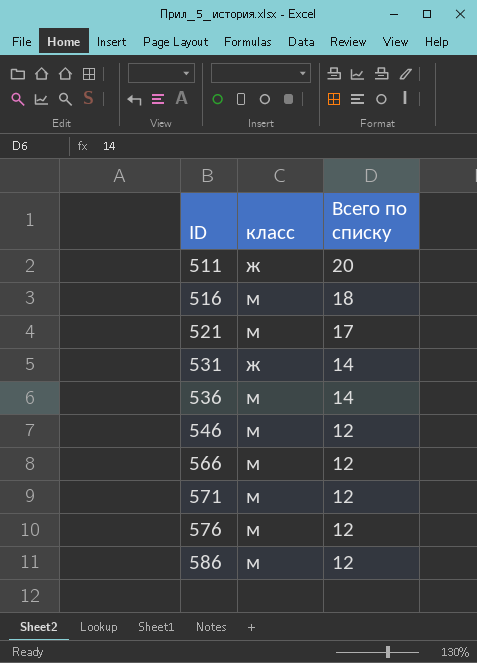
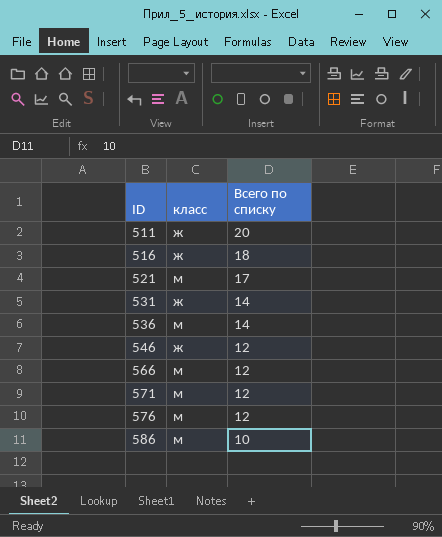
516 | класс: м -> ж
546 | класс: м -> ж
586 | Всего по списку: 12 -> 10

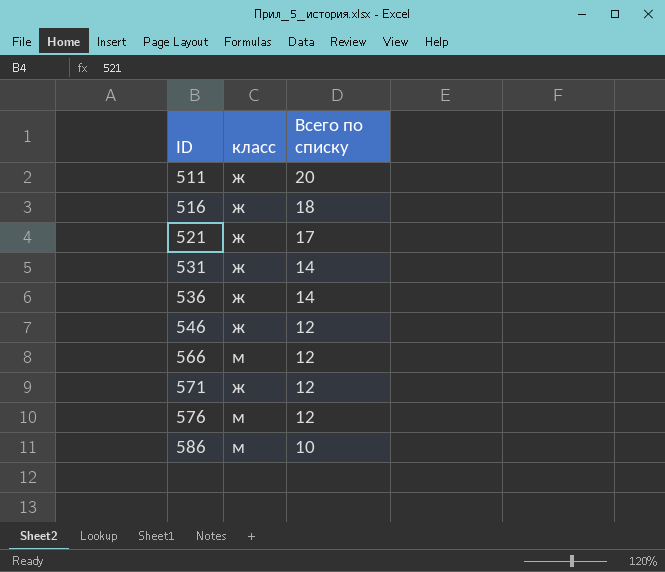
521 | класс: м -> ж
536 | класс: м -> ж
571 | класс: м -> ж

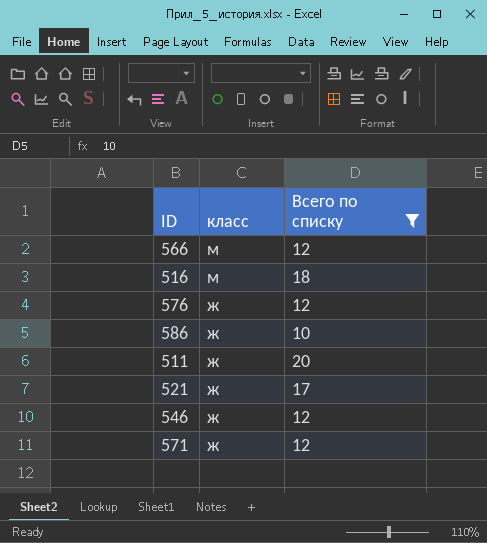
filter: none -> Всего по списку != 14
row order: ID ascending -> класс descending
516 | класс: ж -> м
576 | класс: м -> ж
586 | класс: м -> ж

